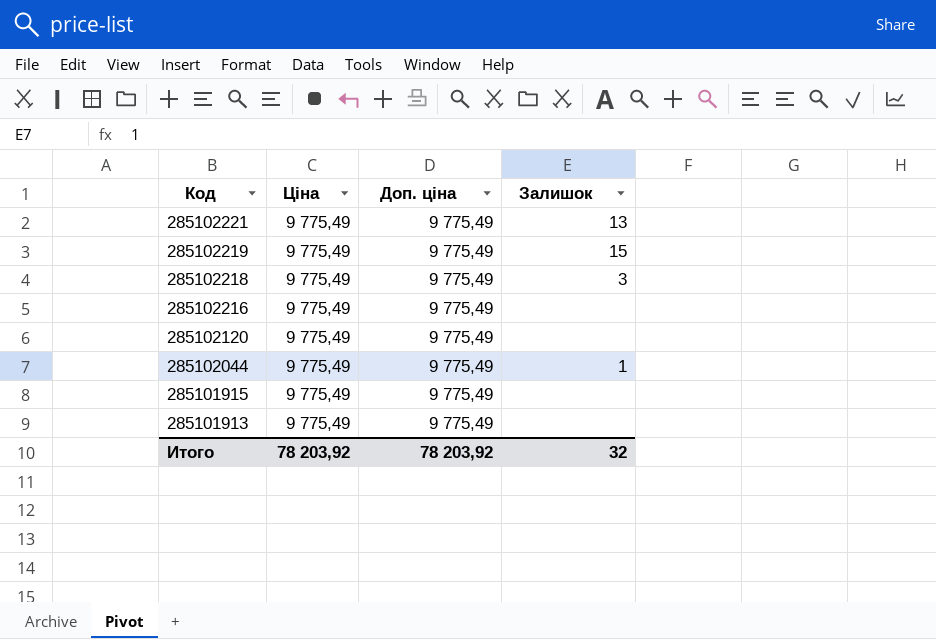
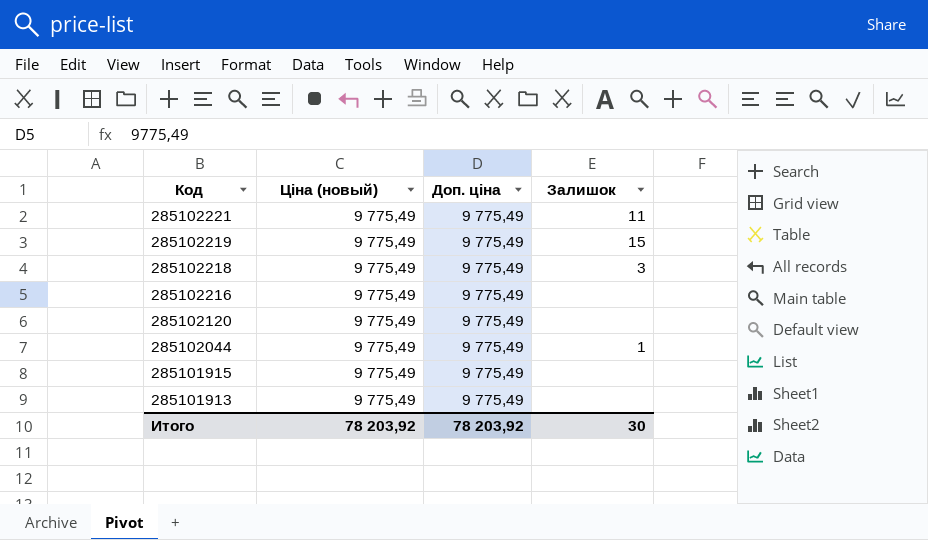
column name: Ціна -> Ціна (новый)
285102221 | Залишок: 13 -> 11
Итого | Залишок: 32 -> 30

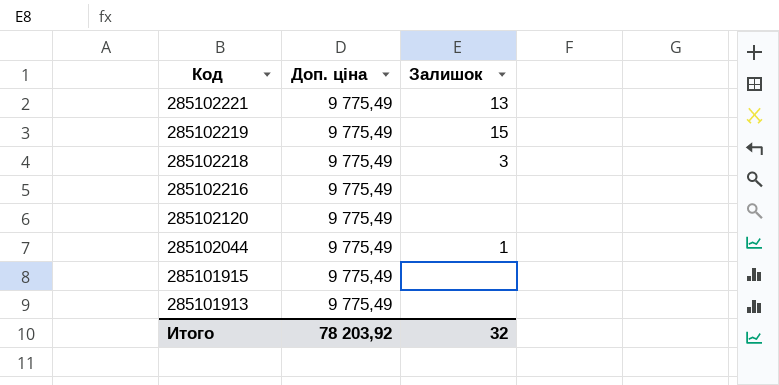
column Ціна (новый) | position: 2 -> none
285102221 | Залишок: 11 -> 13
Итого | Залишок: 30 -> 32

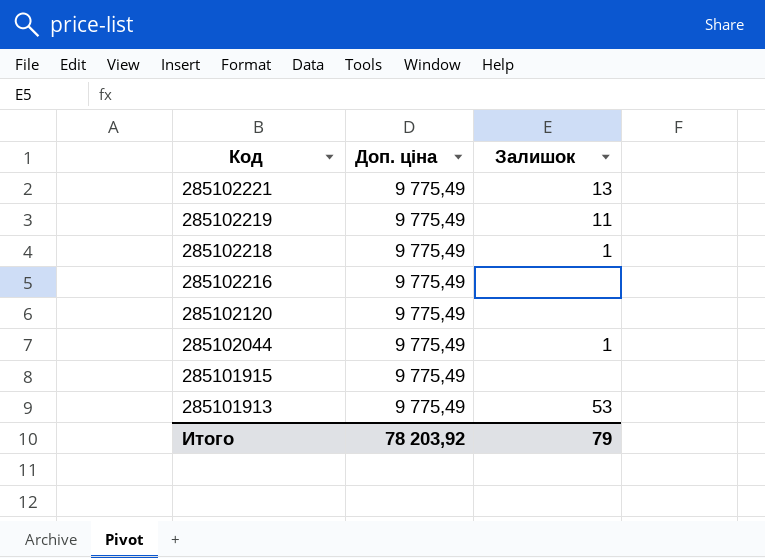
285102219 | Залишок: 15 -> 11
285102218 | Залишок: 3 -> 1
285101913 | Залишок: none -> 53
Итого | Залишок: 32 -> 79

